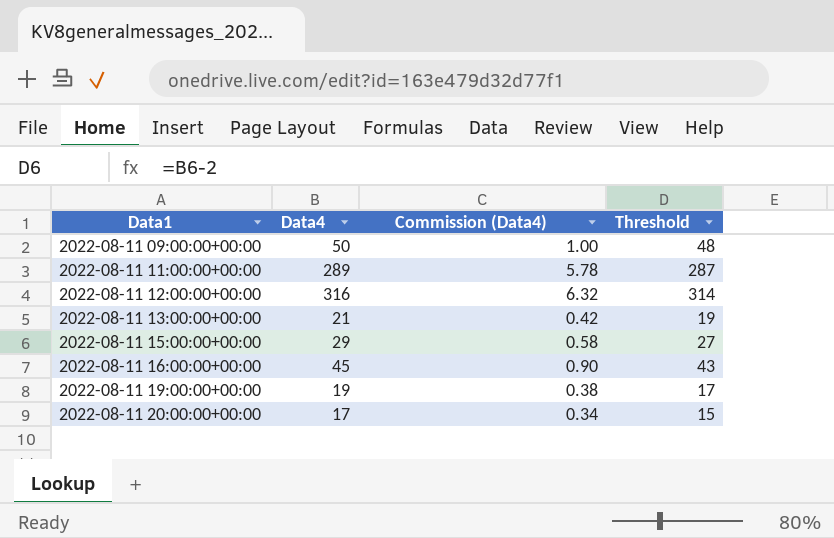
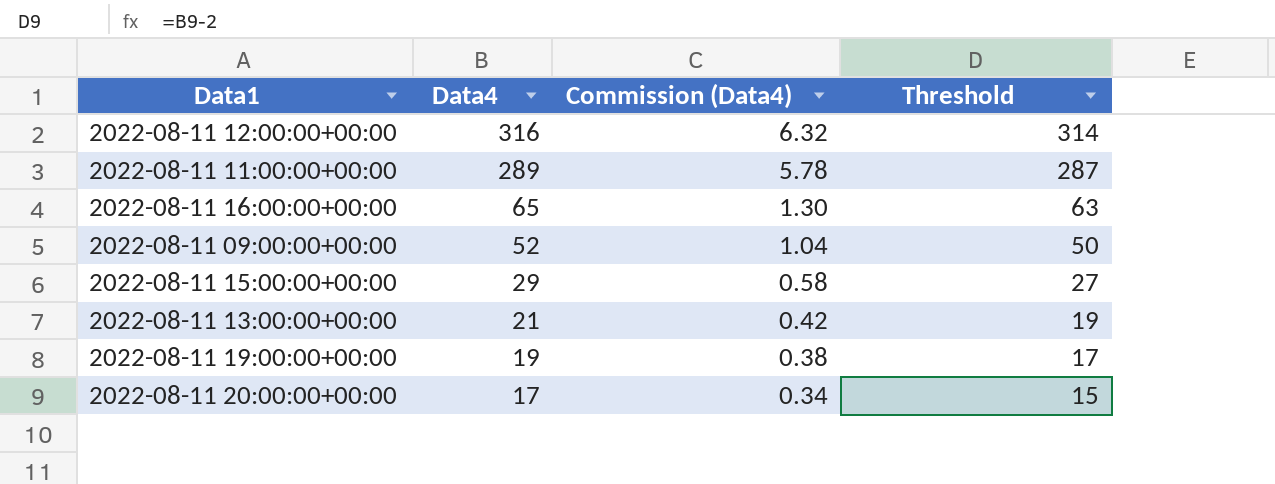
row order: Data1 ascending -> Data4 descending
2022-08-11 16:00:00+00:00 | Data4: 45 -> 65
2022-08-11 16:00:00+00:00 | Commission (Data4): 0.90 -> 1.30
2022-08-11 16:00:00+00:00 | Threshold: 43 -> 63
2022-08-11 09:00:00+00:00 | Data4: 50 -> 52
2022-08-11 09:00:00+00:00 | Commission (Data4): 1.00 -> 1.04
2022-08-11 09:00:00+00:00 | Threshold: 48 -> 50

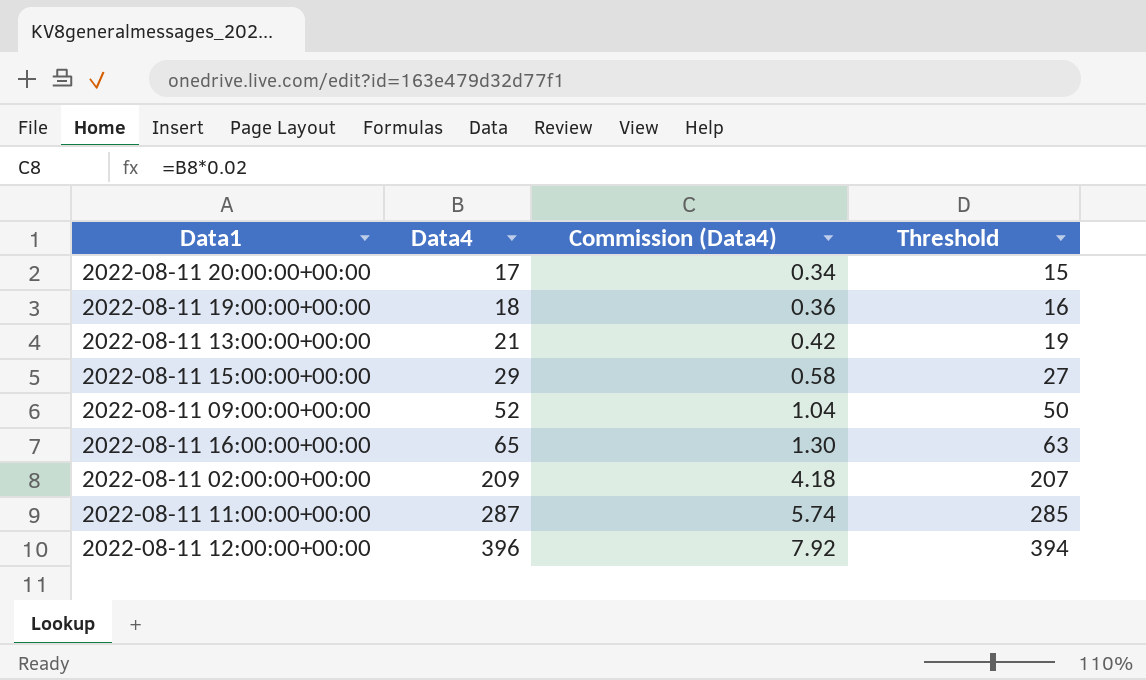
row order: Data4 descending -> Data4 ascending
2022-08-11 19:00:00+00:00 | Data4: 19 -> 18
2022-08-11 19:00:00+00:00 | Commission (Data4): 0.38 -> 0.36
2022-08-11 19:00:00+00:00 | Threshold: 17 -> 16
row 2022-08-11 02:00:00+00:00: none -> 209 | 4.18 | 207
2022-08-11 11:00:00+00:00 | Data4: 289 -> 287
2022-08-11 11:00:00+00:00 | Commission (Data4): 5.78 -> 5.74
2022-08-11 11:00:00+00:00 | Threshold: 287 -> 285
2022-08-11 12:00:00+00:00 | Data4: 316 -> 396
2022-08-11 12:00:00+00:00 | Commission (Data4): 6.32 -> 7.92
2022-08-11 12:00:00+00:00 | Threshold: 314 -> 394

